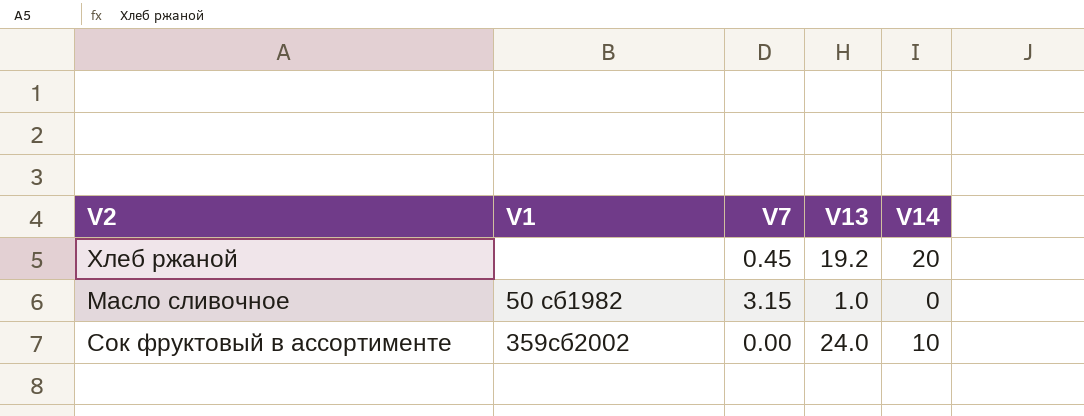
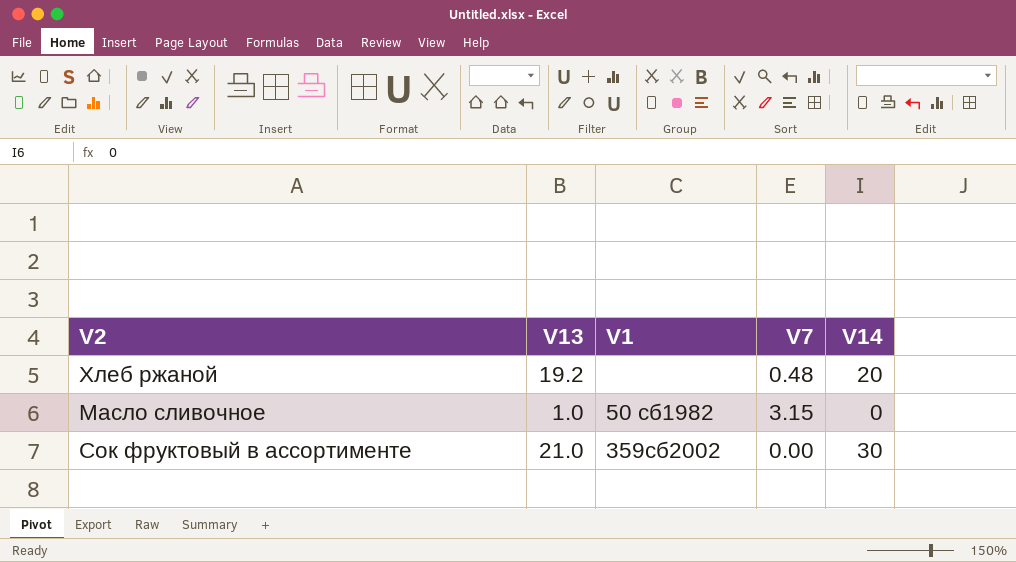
column V13 | position: 4 -> 2
Хлеб ржаной | V7: 0.45 -> 0.48
Сок фруктовый в ассортименте | V13: 24.0 -> 21.0
Сок фруктовый в ассортименте | V14: 10 -> 30

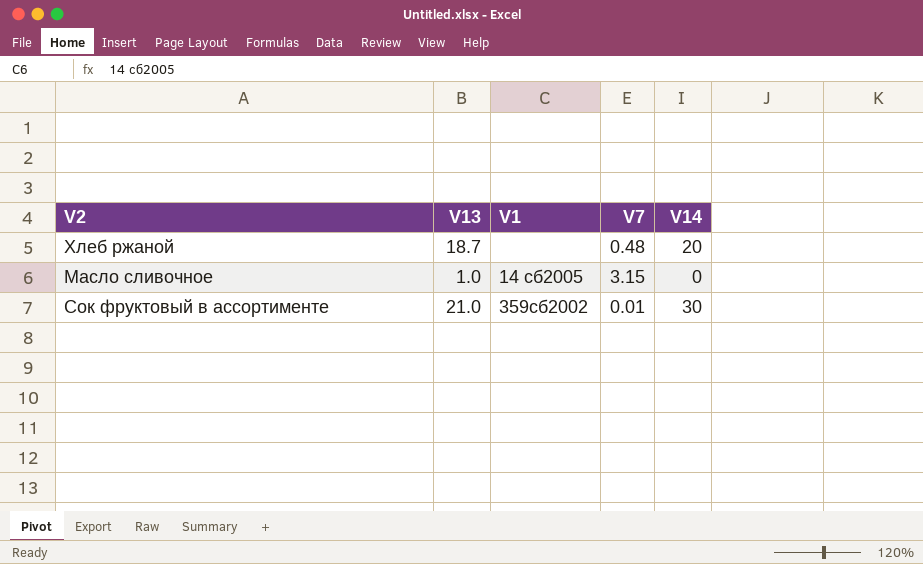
Хлеб ржаной | V13: 19.2 -> 18.7
Масло сливочное | V1: 50 сб1982 -> 14 сб2005
Сок фруктовый в ассортименте | V7: 0.00 -> 0.01

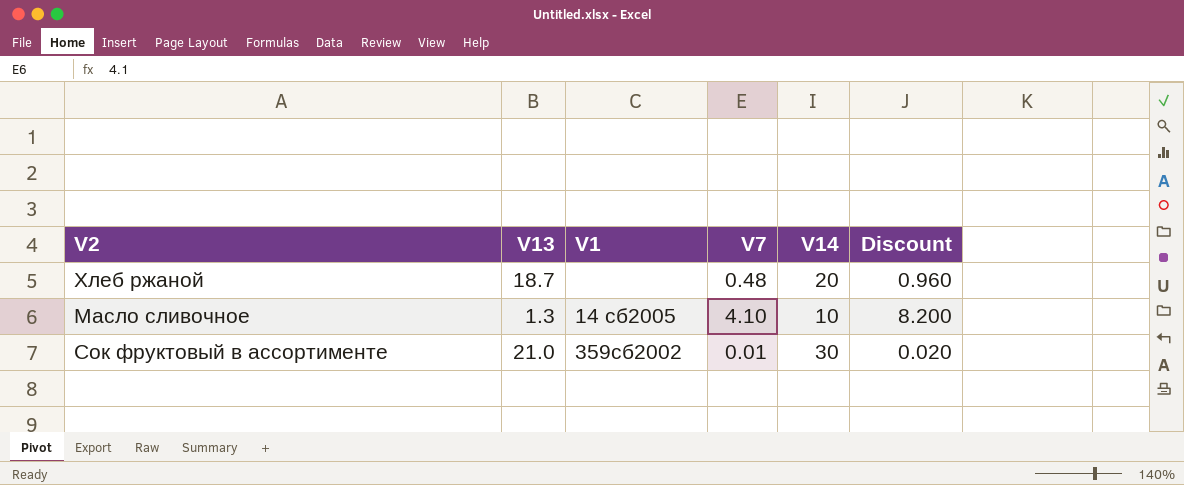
column Discount | formula: none -> [V7] * 2
Масло сливочное | V13: 1.0 -> 1.3
Масло сливочное | V7: 3.15 -> 4.10
Масло сливочное | V14: 0 -> 10

